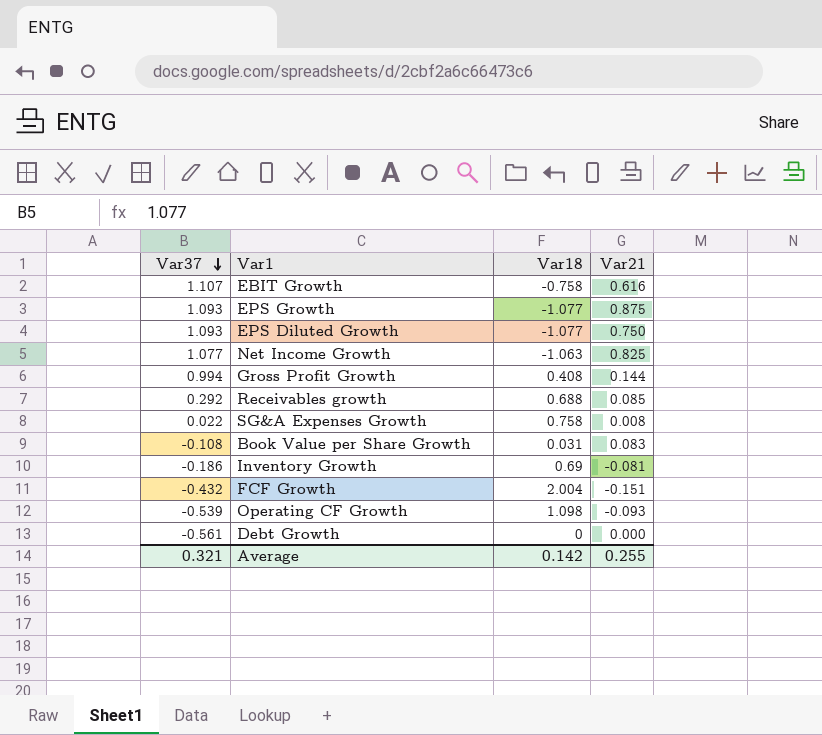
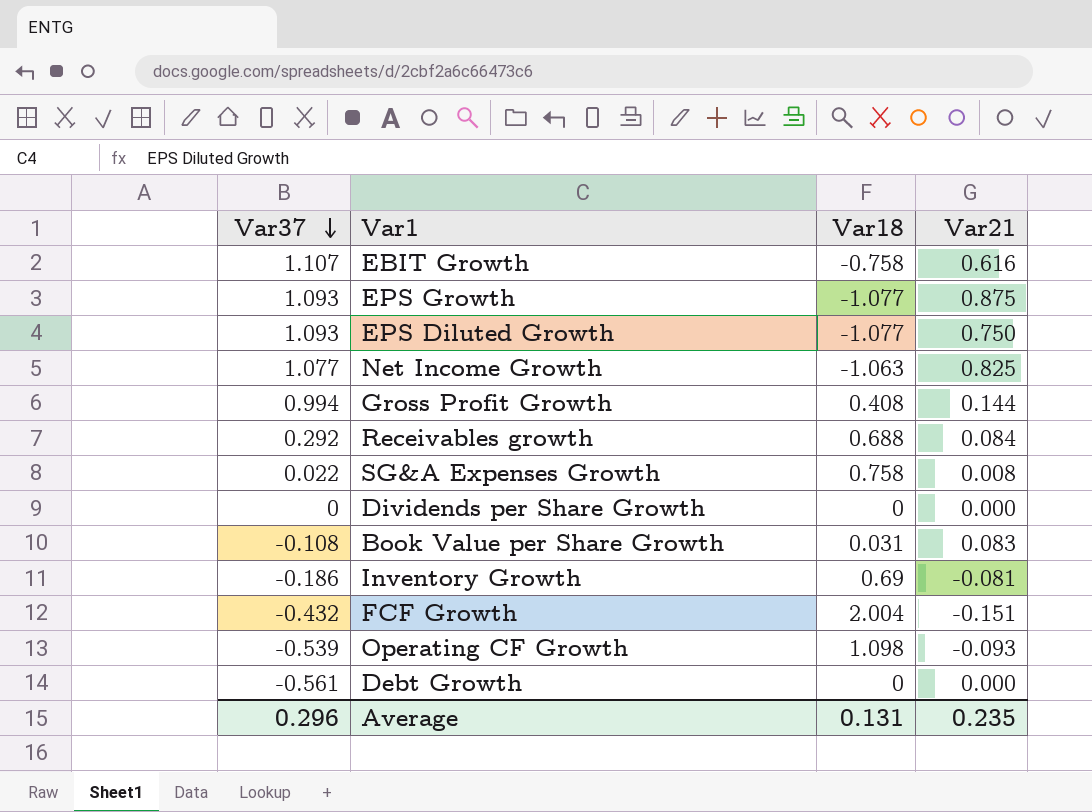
Receivables growth | Var21: 0.085 -> 0.084
row Dividends per Share Growth: none -> 0 | 0 | 0.000
Average | Var37: 0.321 -> 0.296
Average | Var18: 0.142 -> 0.131
Average | Var21: 0.255 -> 0.235

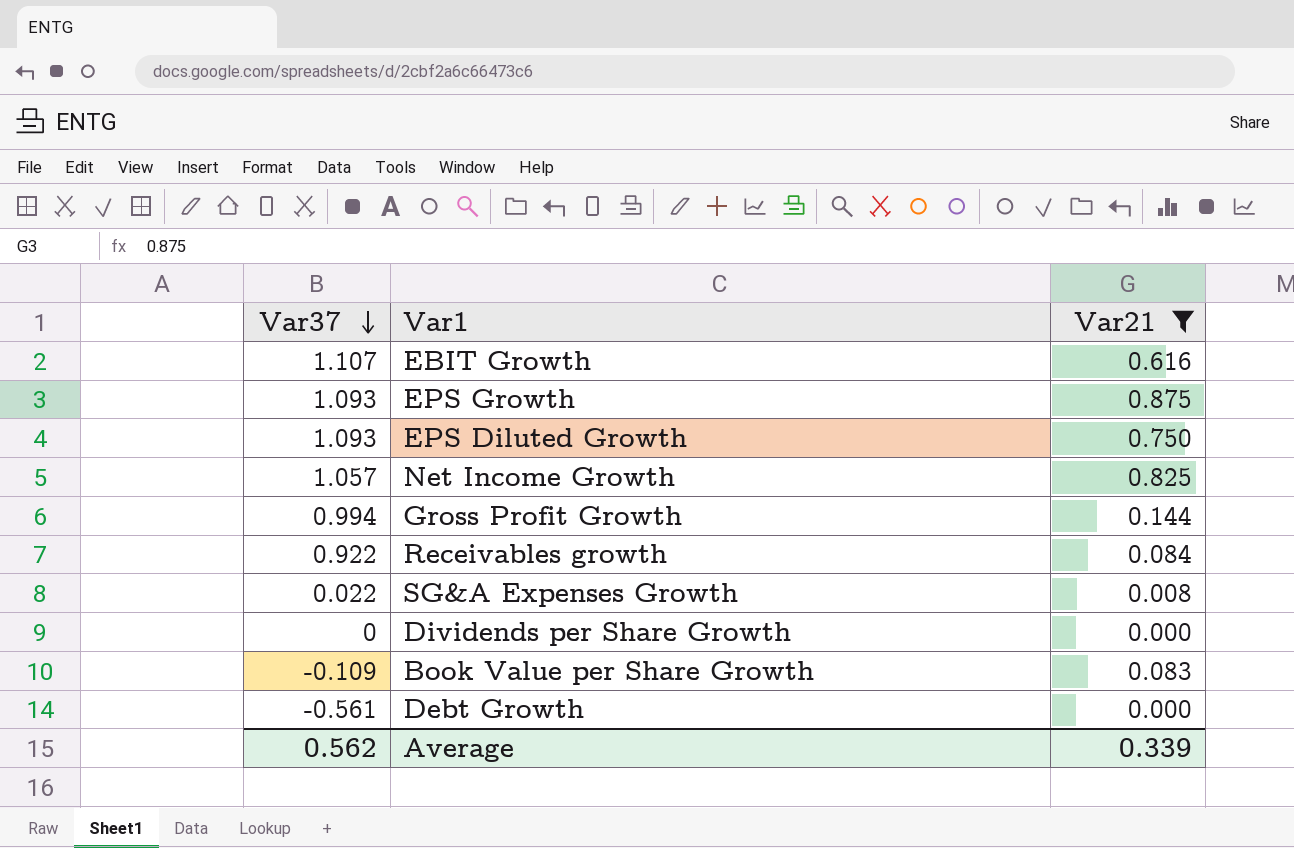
filter: none -> Var21 >= 0.000
column Var18 | position: 3 -> none
Net Income Growth | Var37: 1.077 -> 1.057
Receivables growth | Var37: 0.292 -> 0.922
Book Value per Share Growth | Var37: -0.108 -> -0.109
Average | Var37: 0.296 -> 0.562
Average | Var21: 0.235 -> 0.339

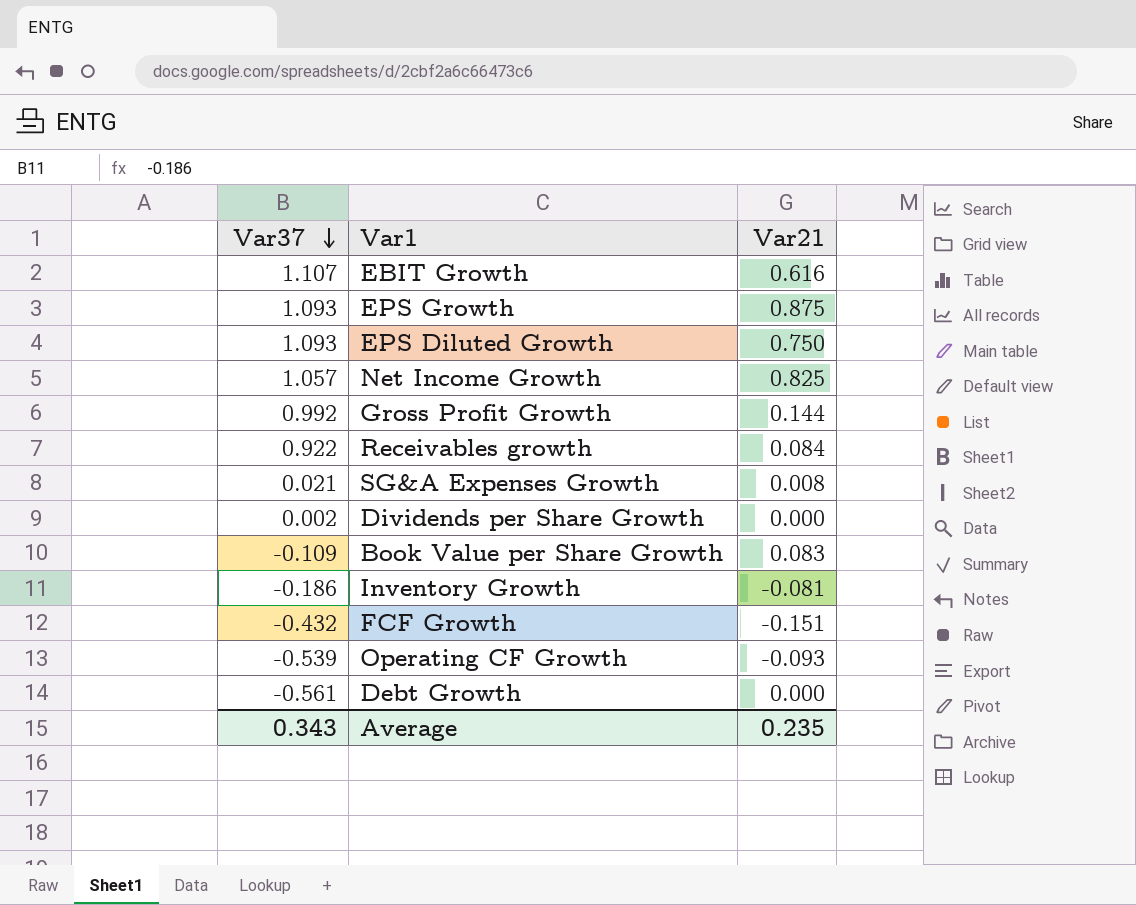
filter: Var21 >= 0.000 -> none
Gross Profit Growth | Var37: 0.994 -> 0.992
SG&A Expenses Growth | Var37: 0.022 -> 0.021
Dividends per Share Growth | Var37: 0 -> 0.002
Average | Var37: 0.562 -> 0.343
Average | Var21: 0.339 -> 0.235

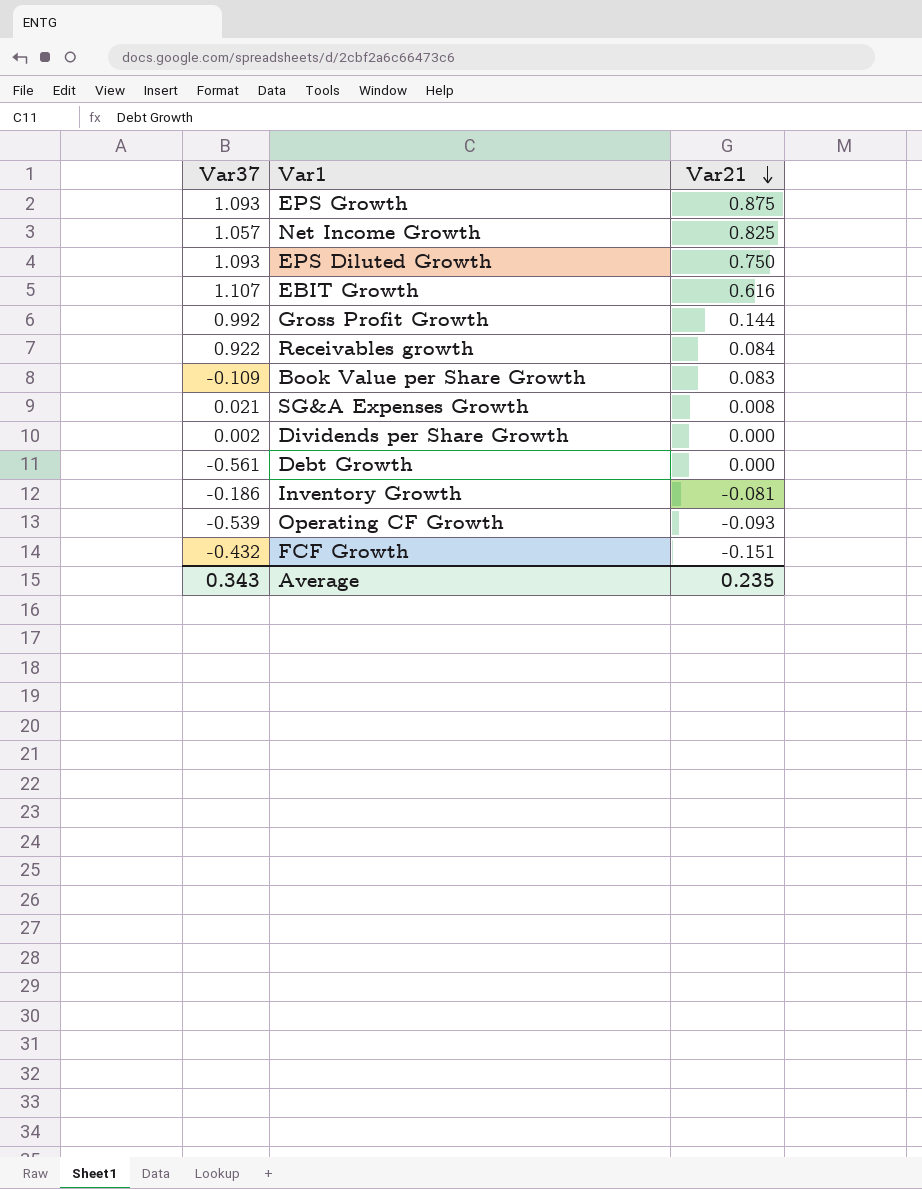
row order: Var37 descending -> Var21 descending

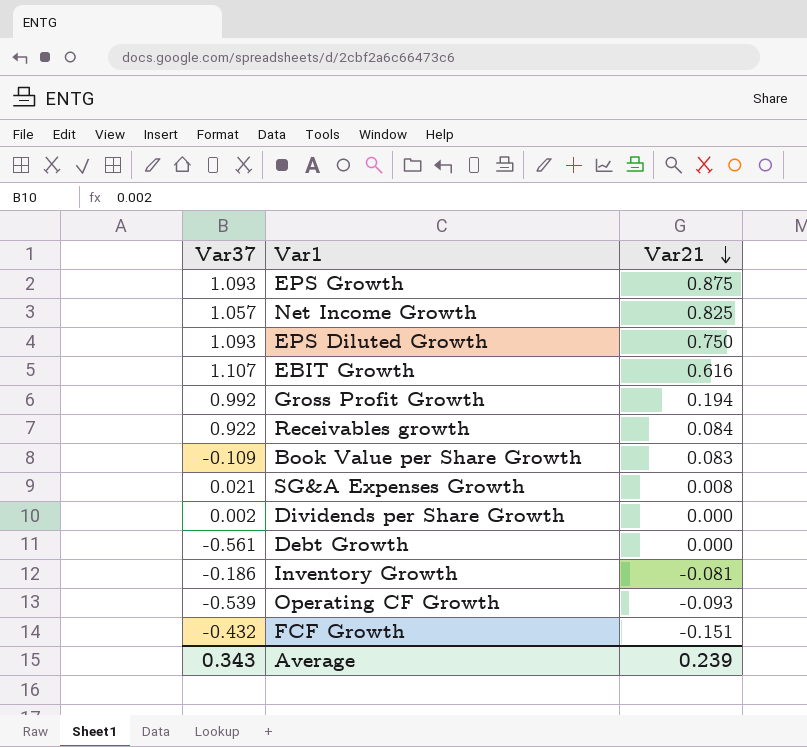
Gross Profit Growth | Var21: 0.144 -> 0.194
Average | Var21: 0.235 -> 0.239

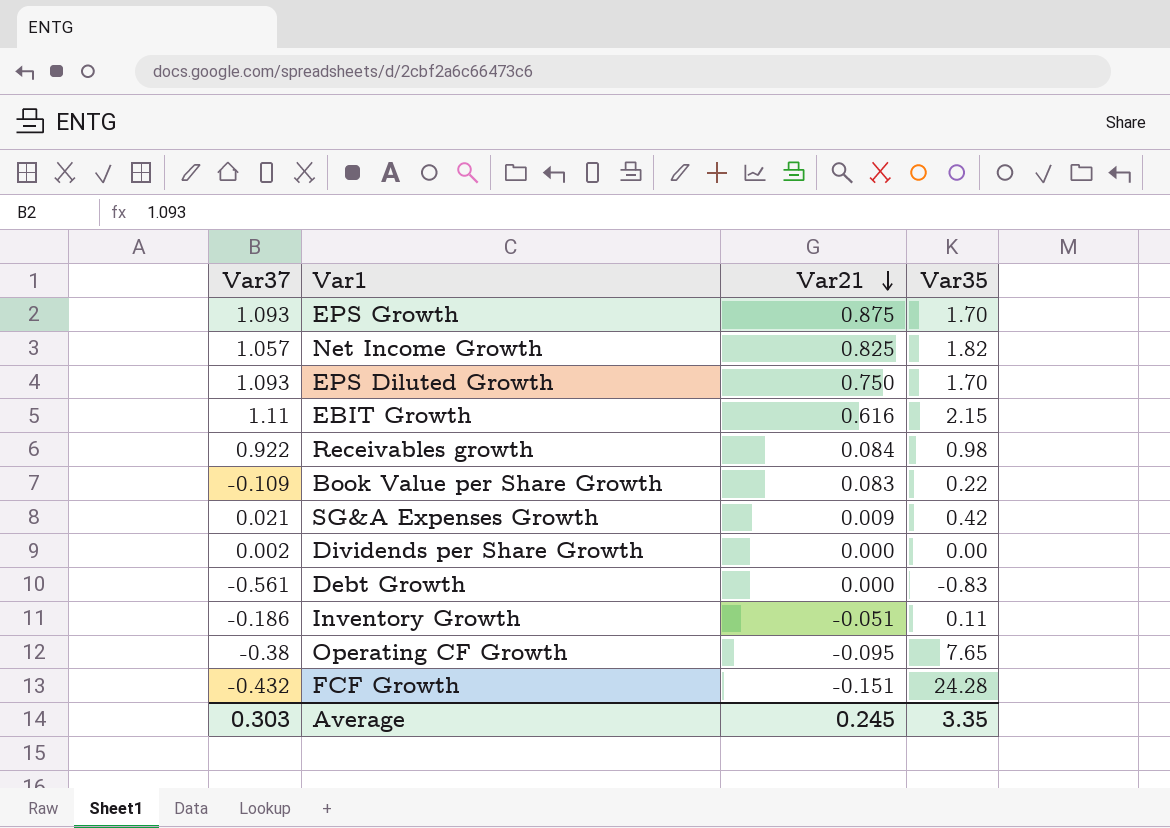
column Var35 | position: none -> 4
row Gross Profit Growth: 0.992 | 0.194 -> none
EBIT Growth | Var37: 1.107 -> 1.11
SG&A Expenses Growth | Var21: 0.008 -> 0.009
Inventory Growth | Var21: -0.081 -> -0.051
Operating CF Growth | Var37: -0.539 -> -0.38
Operating CF Growth | Var21: -0.093 -> -0.095
Average | Var37: 0.343 -> 0.303
Average | Var21: 0.239 -> 0.245

